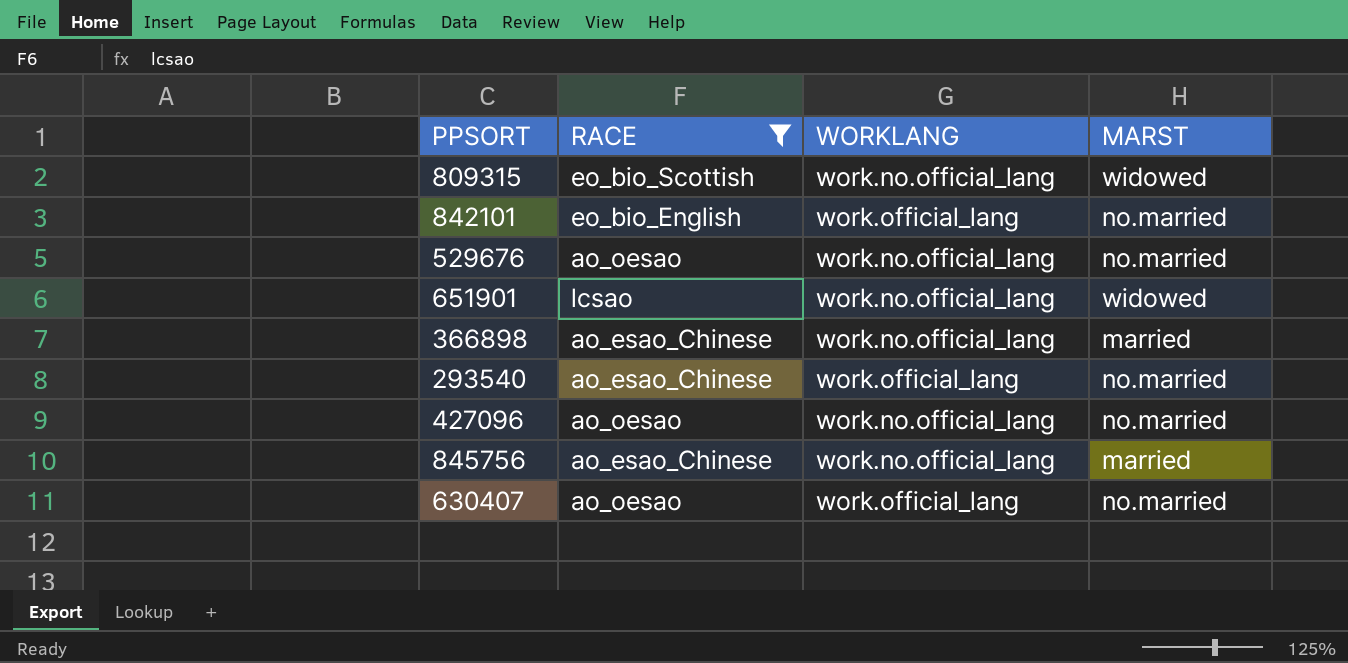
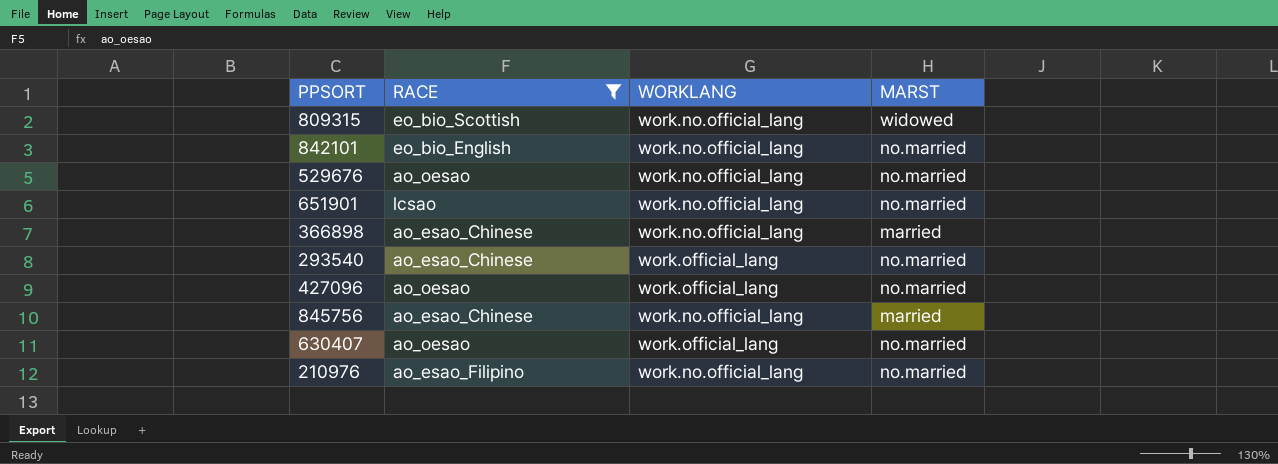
842101 | WORKLANG: work.official_lang -> work.no.official_lang
651901 | MARST: widowed -> no.married
427096 | WORKLANG: work.no.official_lang -> work.official_lang
row 210976: none -> ao_esao_Filipino | work.no.official_lang | no.married

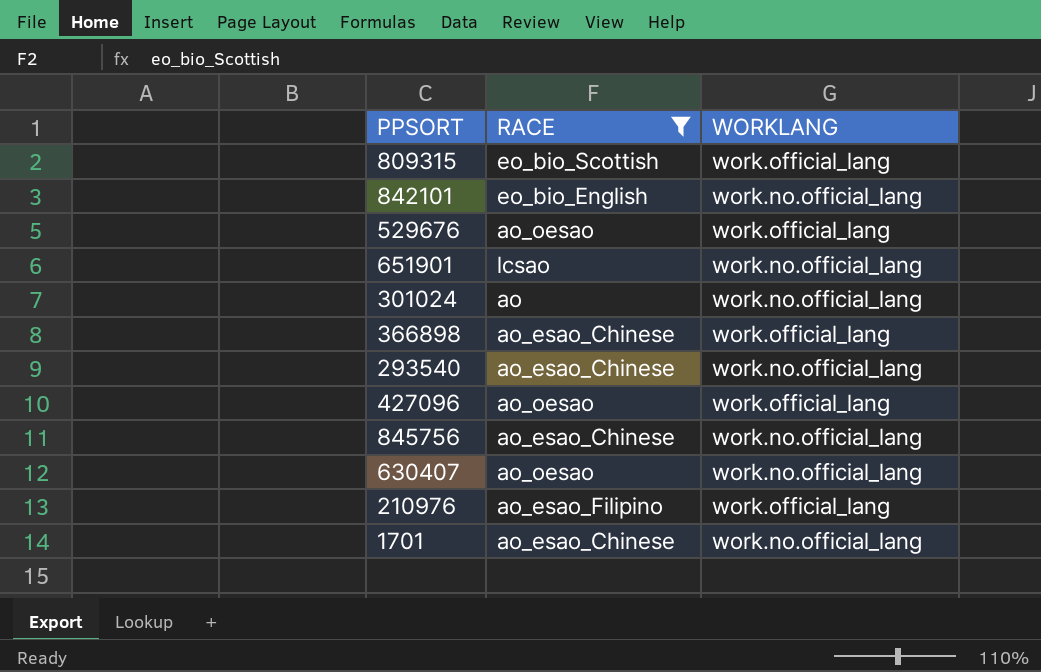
column MARST | position: 4 -> none
809315 | WORKLANG: work.no.official_lang -> work.official_lang
529676 | WORKLANG: work.no.official_lang -> work.official_lang
row 301024: none -> ao | work.no.official_lang
366898 | WORKLANG: work.no.official_lang -> work.official_lang
293540 | WORKLANG: work.official_lang -> work.no.official_lang
630407 | WORKLANG: work.official_lang -> work.no.official_lang
210976 | WORKLANG: work.no.official_lang -> work.official_lang
row 1701: none -> ao_esao_Chinese | work.no.official_lang

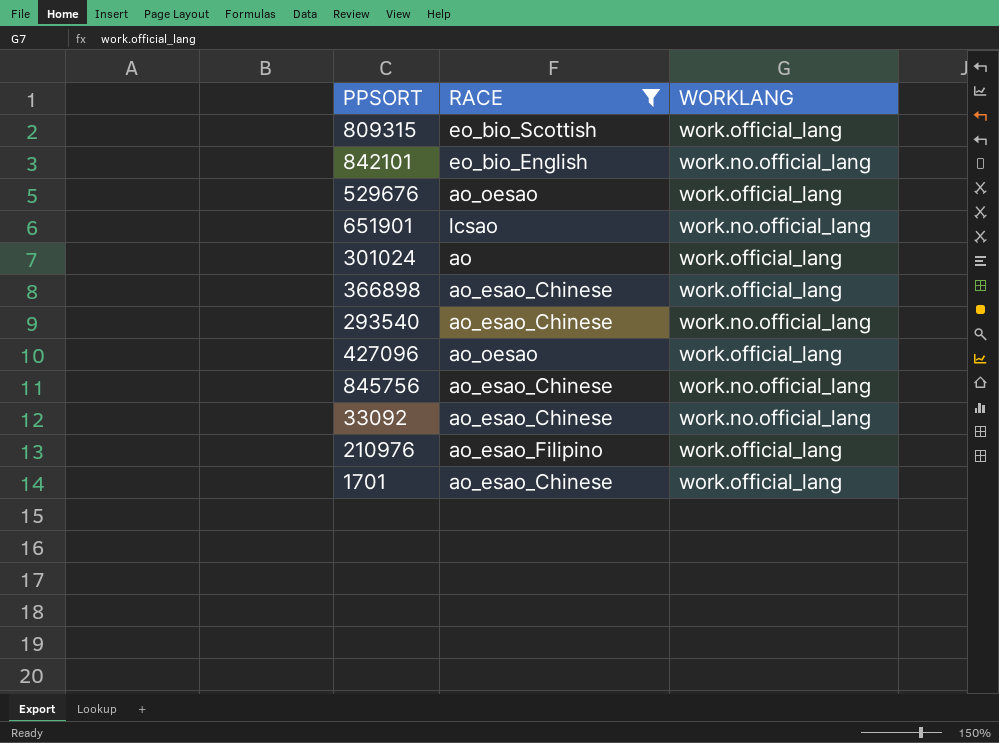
row 630407: ao_oesao | work.no.official_lang -> none
301024 | WORKLANG: work.no.official_lang -> work.official_lang
row 33092: none -> ao_esao_Chinese | work.no.official_lang
1701 | WORKLANG: work.no.official_lang -> work.official_lang

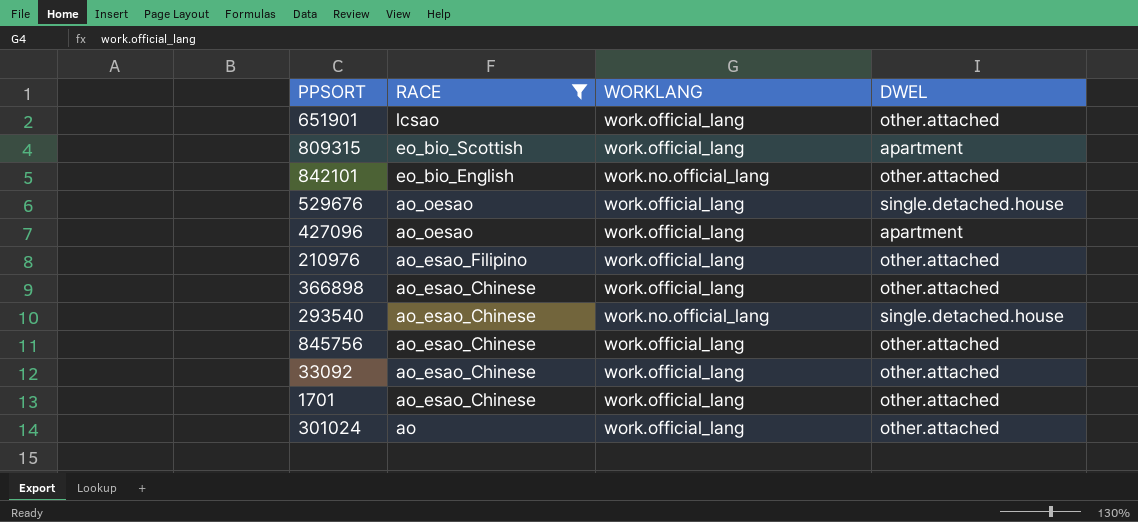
row order: none -> RACE descending
column DWEL | position: none -> 4
651901 | WORKLANG: work.no.official_lang -> work.official_lang
845756 | WORKLANG: work.no.official_lang -> work.official_lang
33092 | WORKLANG: work.no.official_lang -> work.official_lang

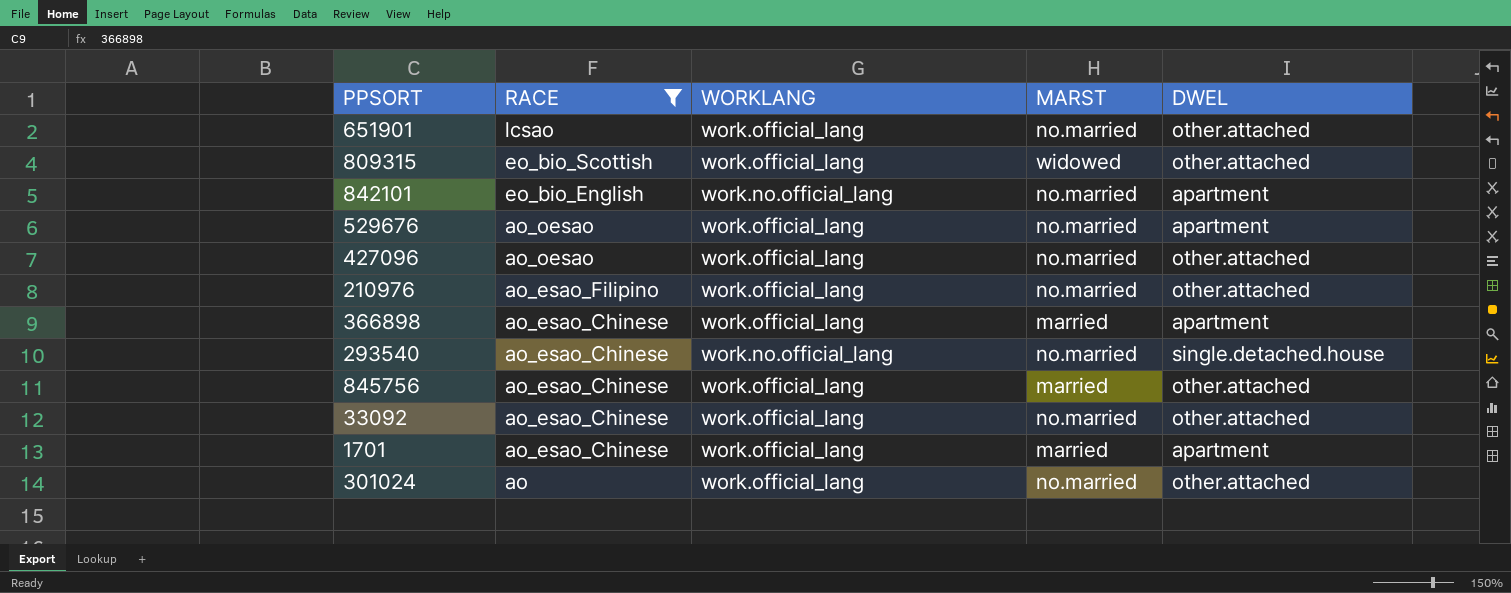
column MARST | position: none -> 4
809315 | DWEL: apartment -> other.attached
842101 | DWEL: other.attached -> apartment
529676 | DWEL: single.detached.house -> apartment
427096 | DWEL: apartment -> other.attached
366898 | DWEL: other.attached -> apartment
1701 | DWEL: other.attached -> apartment

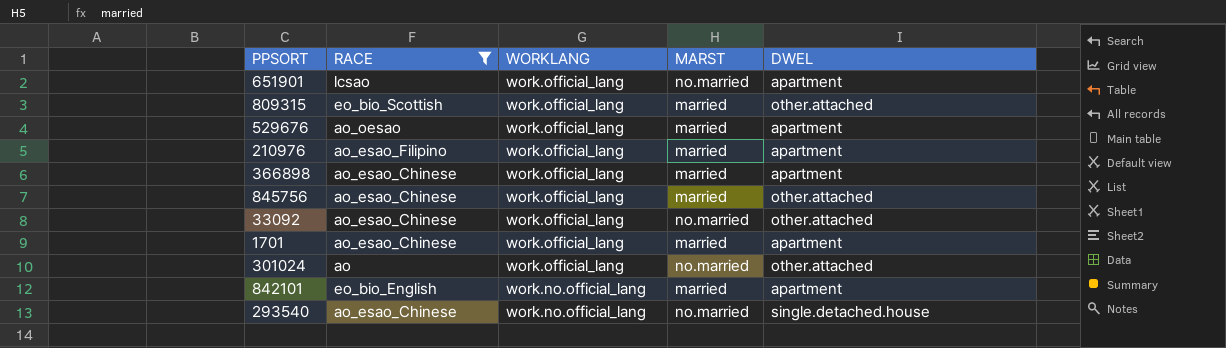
row order: RACE descending -> WORKLANG descending
row 427096: ao_oesao | work.official_lang | no.married | other.attached -> none
651901 | DWEL: other.attached -> apartment
809315 | MARST: widowed -> married
529676 | MARST: no.married -> married
210976 | MARST: no.married -> married
210976 | DWEL: other.attached -> apartment
842101 | MARST: no.married -> married

